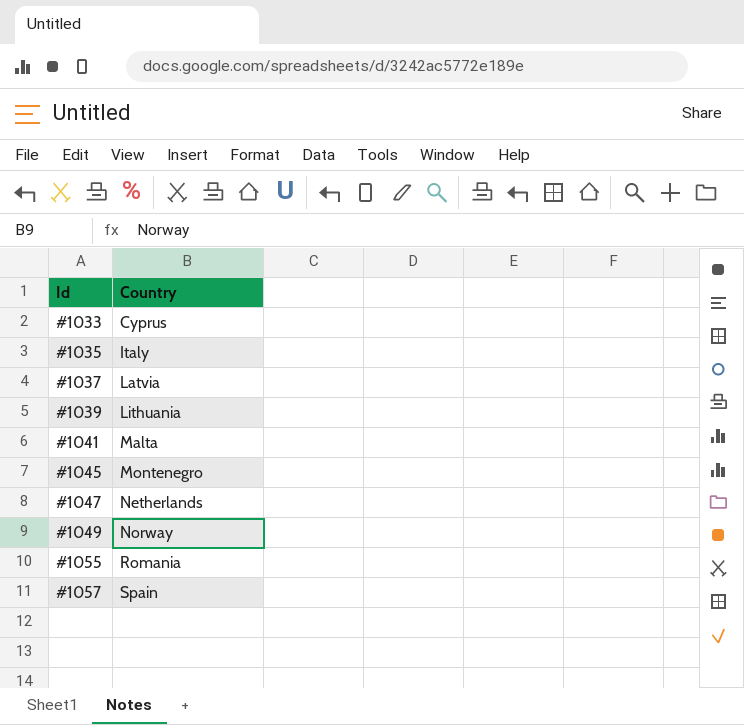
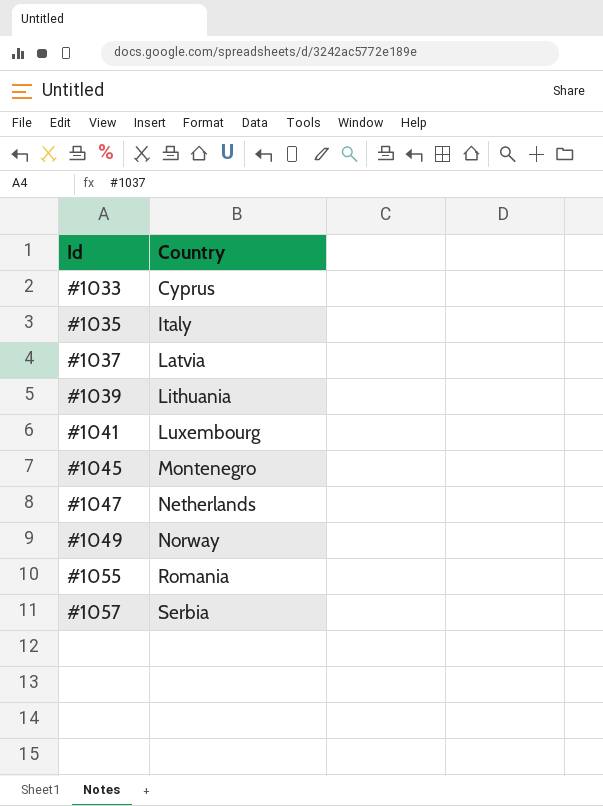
#1041 | Country: Malta -> Luxembourg
#1057 | Country: Spain -> Serbia

